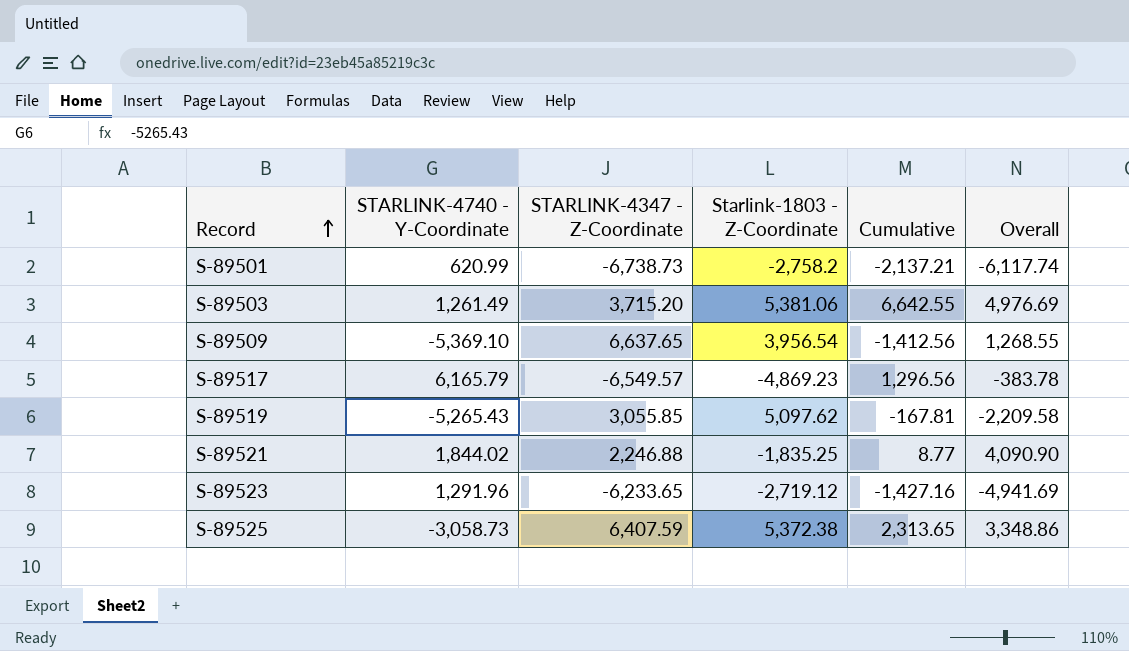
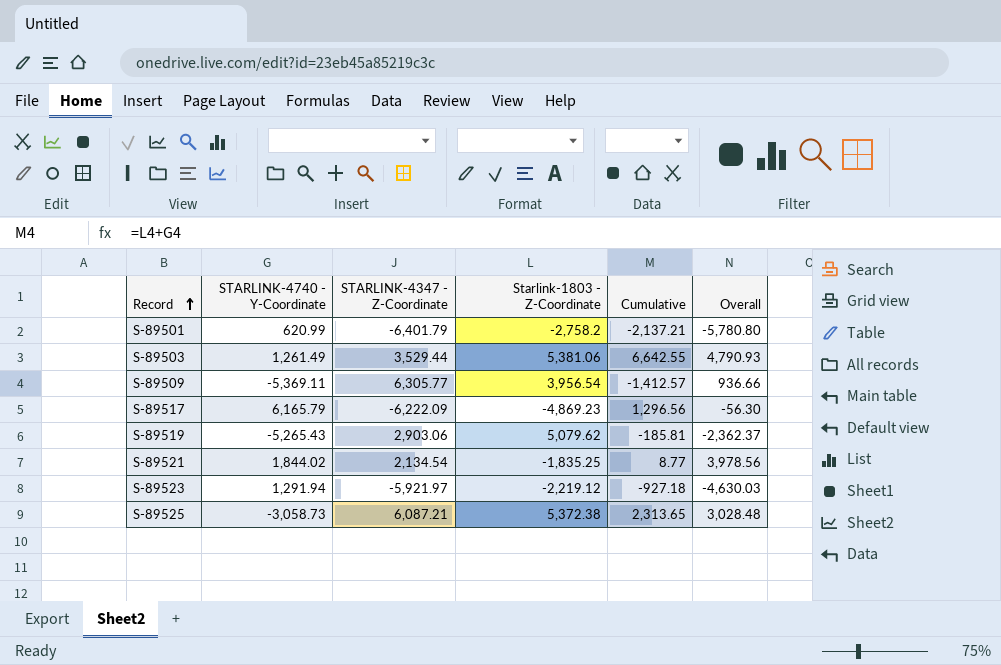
S-89501 | STARLINK-4347 - Z-Coordinate: -6,738.73 -> -6,401.79
S-89501 | Overall: -6,117.74 -> -5,780.80
S-89503 | STARLINK-4347 - Z-Coordinate: 3,715.20 -> 3,529.44
S-89503 | Overall: 4,976.69 -> 4,790.93
S-89509 | STARLINK-4740 - Y-Coordinate: -5,369.10 -> -5,369.11
S-89509 | STARLINK-4347 - Z-Coordinate: 6,637.65 -> 6,305.77
S-89509 | Cumulative: -1,412.56 -> -1,412.57
S-89509 | Overall: 1,268.55 -> 936.66
S-89517 | STARLINK-4347 - Z-Coordinate: -6,549.57 -> -6,222.09
S-89517 | Overall: -383.78 -> -56.30
S-89519 | STARLINK-4347 - Z-Coordinate: 3,055.85 -> 2,903.06
S-89519 | Starlink-1803 - Z-Coordinate: 5,097.62 -> 5,079.62
S-89519 | Cumulative: -167.81 -> -185.81
S-89519 | Overall: -2,209.58 -> -2,362.37
S-89521 | STARLINK-4347 - Z-Coordinate: 2,246.88 -> 2,134.54
S-89521 | Overall: 4,090.90 -> 3,978.56
S-89523 | STARLINK-4740 - Y-Coordinate: 1,291.96 -> 1,291.94
S-89523 | STARLINK-4347 - Z-Coordinate: -6,233.65 -> -5,921.97
S-89523 | Starlink-1803 - Z-Coordinate: -2,719.12 -> -2,219.12
S-89523 | Cumulative: -1,427.16 -> -927.18
S-89523 | Overall: -4,941.69 -> -4,630.03
S-89525 | STARLINK-4347 - Z-Coordinate: 6,407.59 -> 6,087.21
S-89525 | Overall: 3,348.86 -> 3,028.48

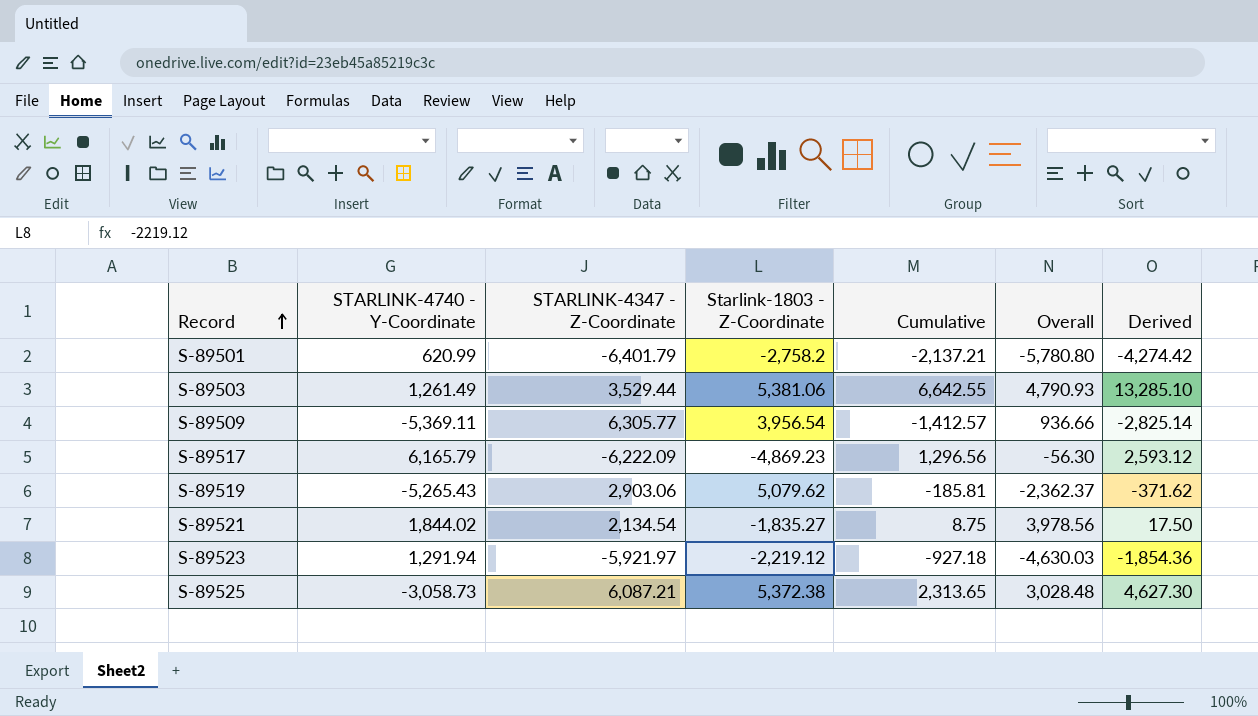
column Derived | formula: none -> [Cumulative] * 2
S-89521 | Starlink-1803 - Z-Coordinate: -1,835.25 -> -1,835.27
S-89521 | Cumulative: 8.77 -> 8.75

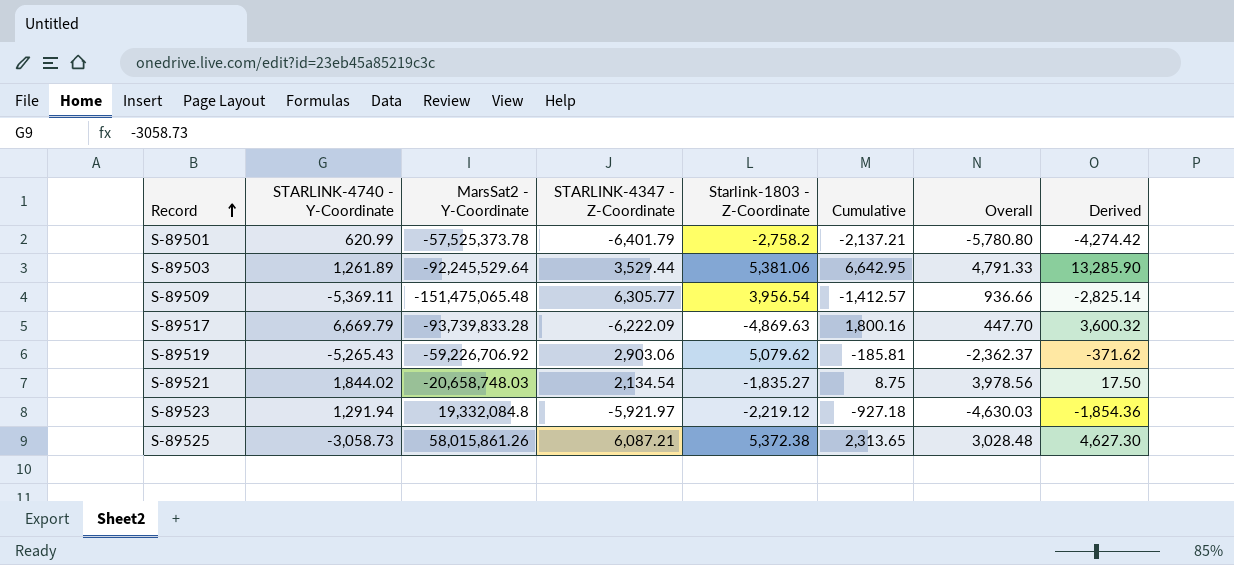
column MarsSat2 - Y-Coordinate | position: none -> 3
S-89503 | STARLINK-4740 - Y-Coordinate: 1,261.49 -> 1,261.89
S-89503 | Cumulative: 6,642.55 -> 6,642.95
S-89503 | Overall: 4,790.93 -> 4,791.33
S-89503 | Derived: 13,285.10 -> 13,285.90
S-89517 | STARLINK-4740 - Y-Coordinate: 6,165.79 -> 6,669.79
S-89517 | Starlink-1803 - Z-Coordinate: -4,869.23 -> -4,869.63
S-89517 | Cumulative: 1,296.56 -> 1,800.16
S-89517 | Overall: -56.30 -> 447.70
S-89517 | Derived: 2,593.12 -> 3,600.32

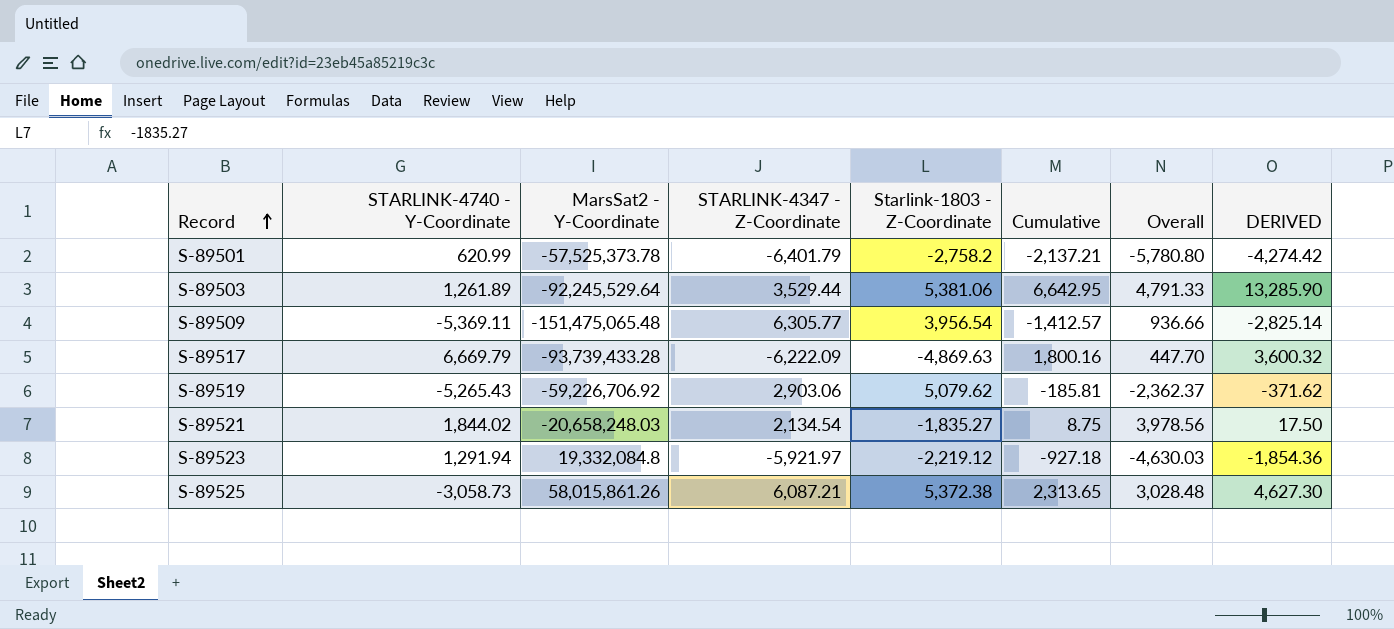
column name: Derived -> DERIVED
S-89517 | MarsSat2 - Y-Coordinate: -93,739,833.28 -> -93,739,433.28
S-89521 | MarsSat2 - Y-Coordinate: -20,658,748.03 -> -20,658,248.03

